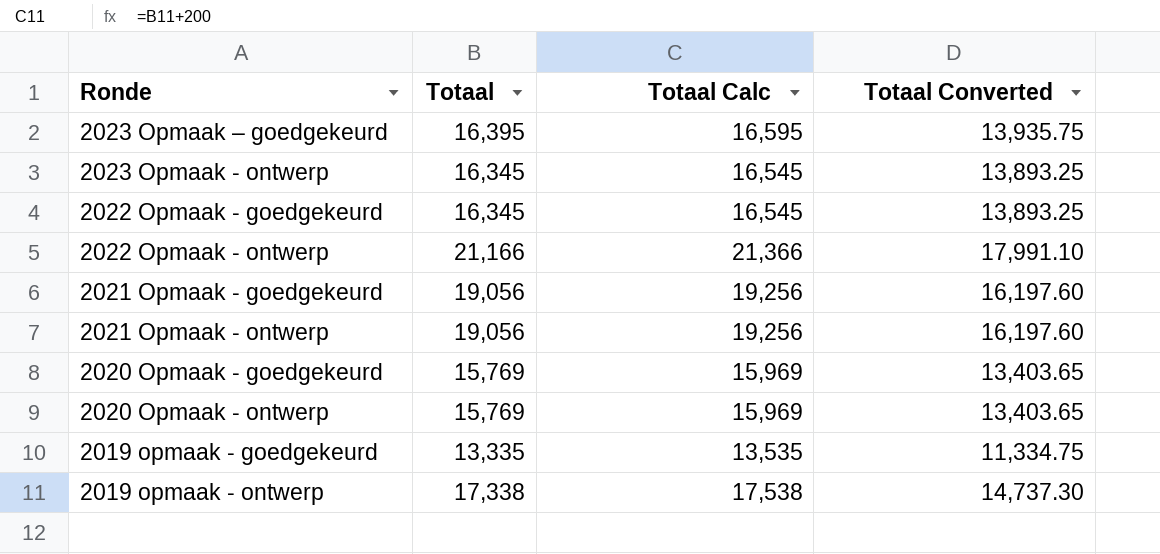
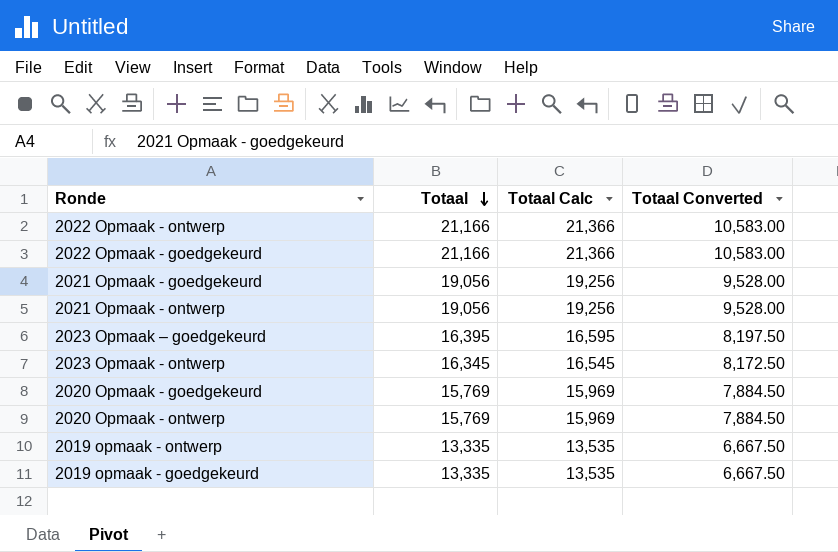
row order: none -> Totaal descending
column Totaal Converted | formula: [Totaal] * 0.85 -> [Totaal] * 0.5
2022 Opmaak - goedgekeurd | Totaal: 16,345 -> 21,166
2022 Opmaak - goedgekeurd | Totaal Calc: 16,545 -> 21,366
2019 opmaak - ontwerp | Totaal: 17,338 -> 13,335
2019 opmaak - ontwerp | Totaal Calc: 17,538 -> 13,535

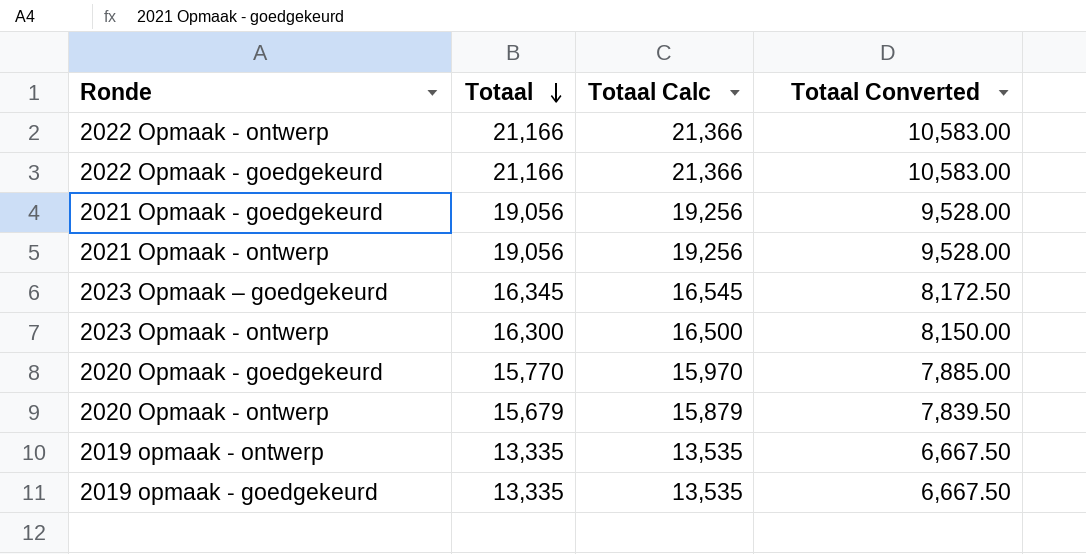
2023 Opmaak – goedgekeurd | Totaal: 16,395 -> 16,345
2023 Opmaak – goedgekeurd | Totaal Calc: 16,595 -> 16,545
2023 Opmaak – goedgekeurd | Totaal Converted: 8,197.50 -> 8,172.50
2023 Opmaak - ontwerp | Totaal: 16,345 -> 16,300
2023 Opmaak - ontwerp | Totaal Calc: 16,545 -> 16,500
2023 Opmaak - ontwerp | Totaal Converted: 8,172.50 -> 8,150.00
2020 Opmaak - goedgekeurd | Totaal: 15,769 -> 15,770
2020 Opmaak - goedgekeurd | Totaal Calc: 15,969 -> 15,970
2020 Opmaak - goedgekeurd | Totaal Converted: 7,884.50 -> 7,885.00
2020 Opmaak - ontwerp | Totaal: 15,769 -> 15,679
2020 Opmaak - ontwerp | Totaal Calc: 15,969 -> 15,879
2020 Opmaak - ontwerp | Totaal Converted: 7,884.50 -> 7,839.50

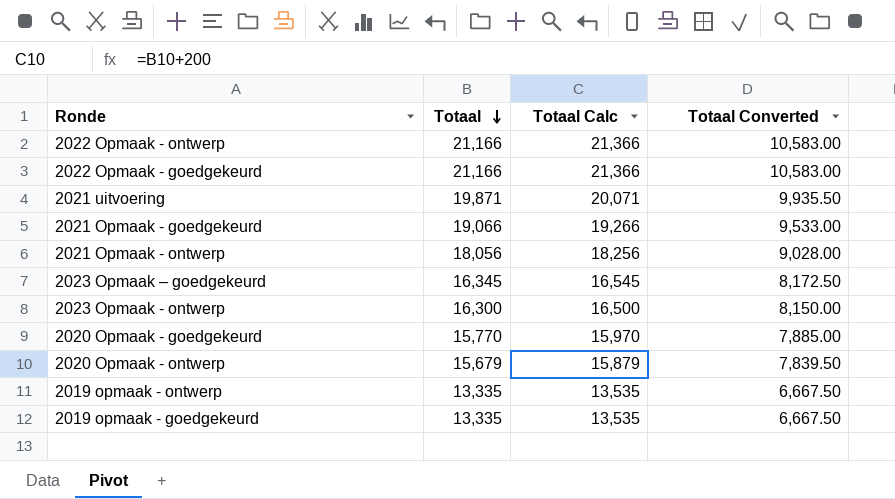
row 2021 uitvoering: none -> 19,871 | 20,071 | 9,935.50
2021 Opmaak - goedgekeurd | Totaal: 19,056 -> 19,066
2021 Opmaak - goedgekeurd | Totaal Calc: 19,256 -> 19,266
2021 Opmaak - goedgekeurd | Totaal Converted: 9,528.00 -> 9,533.00
2021 Opmaak - ontwerp | Totaal: 19,056 -> 18,056
2021 Opmaak - ontwerp | Totaal Calc: 19,256 -> 18,256
2021 Opmaak - ontwerp | Totaal Converted: 9,528.00 -> 9,028.00

